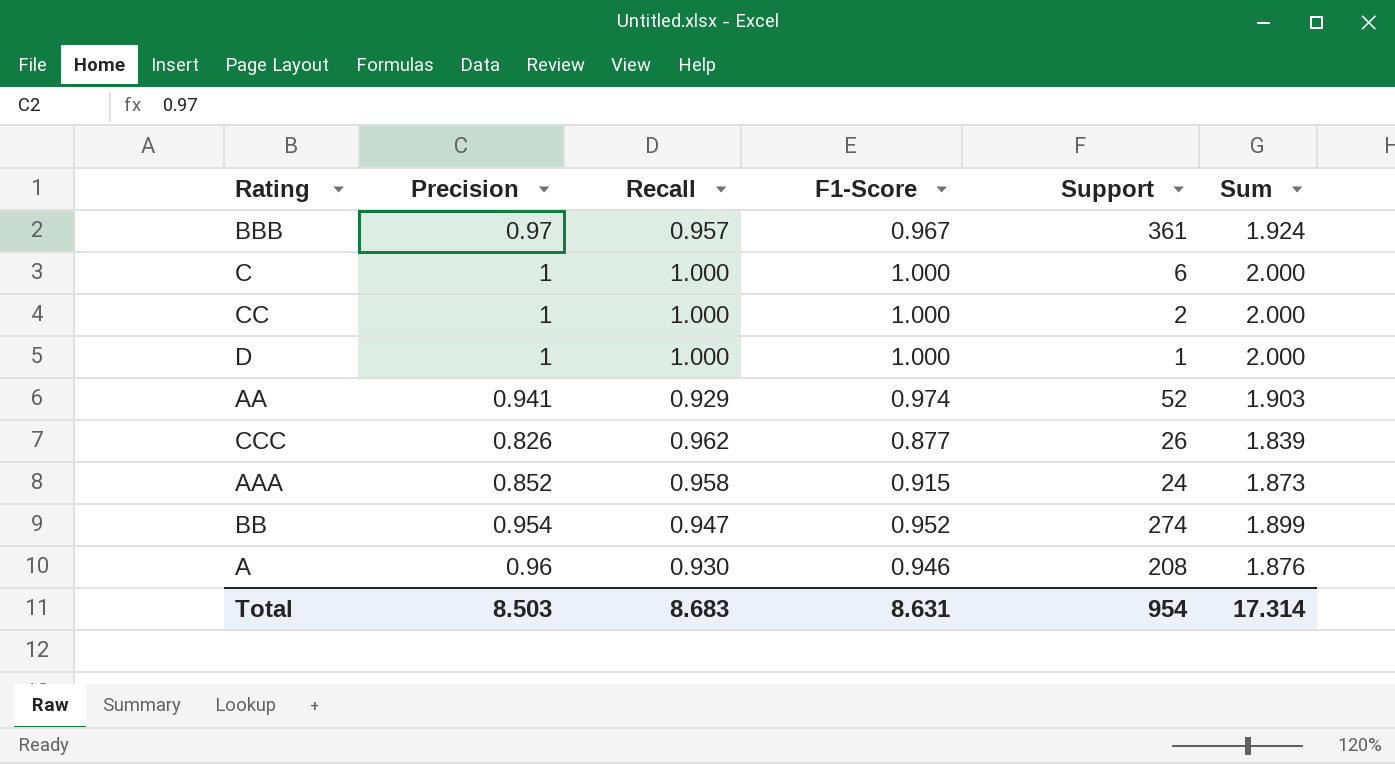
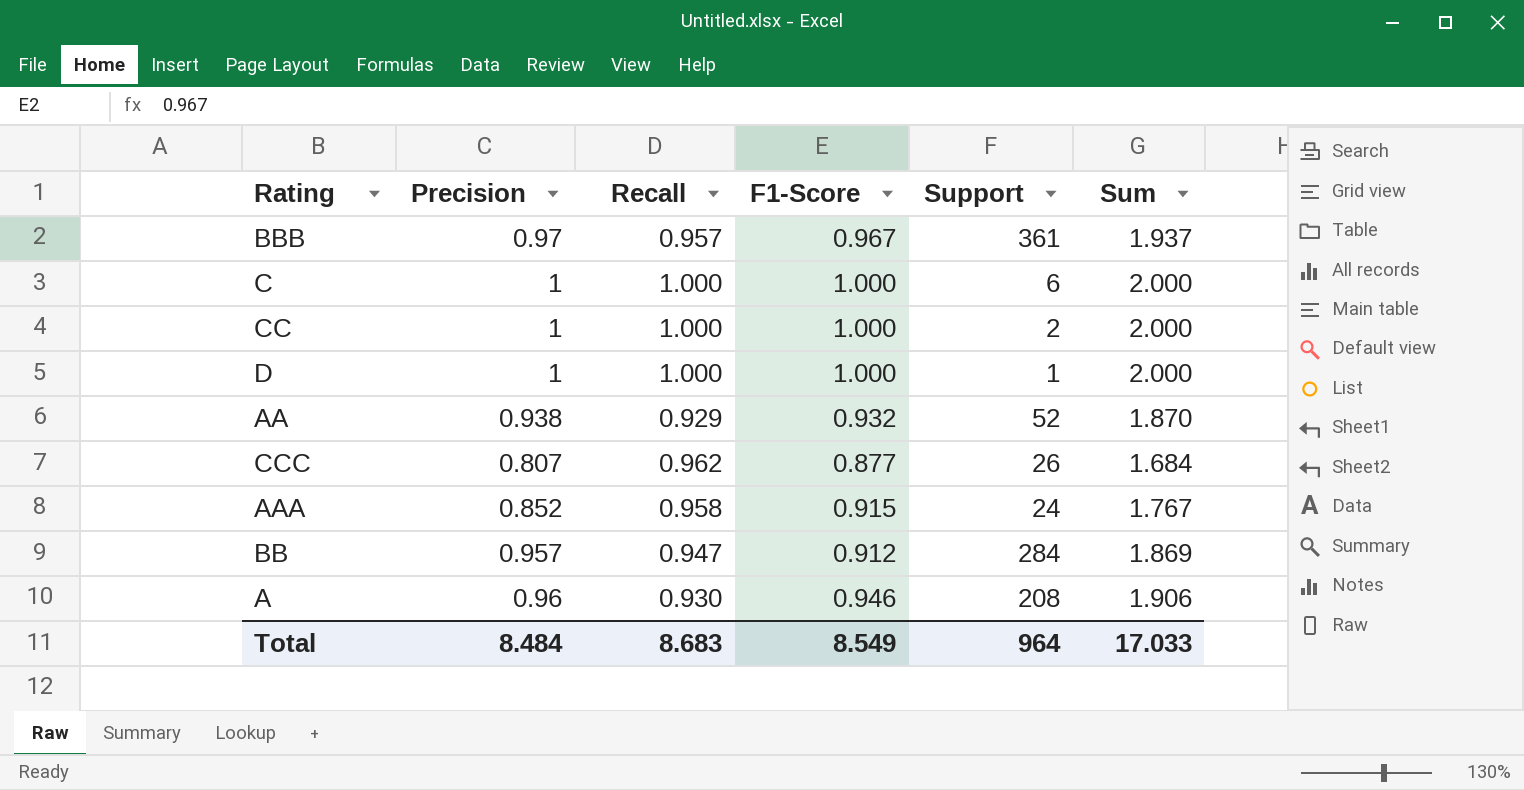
column Sum | formula: [Recall] + [F1-Score] -> [Precision] + [F1-Score]
AA | Precision: 0.941 -> 0.938
AA | F1-Score: 0.974 -> 0.932
CCC | Precision: 0.826 -> 0.807
BB | Precision: 0.954 -> 0.957
BB | F1-Score: 0.952 -> 0.912
BB | Support: 274 -> 284
Total | Precision: 8.503 -> 8.484
Total | F1-Score: 8.631 -> 8.549
Total | Support: 954 -> 964
Total | Sum: 17.314 -> 17.033

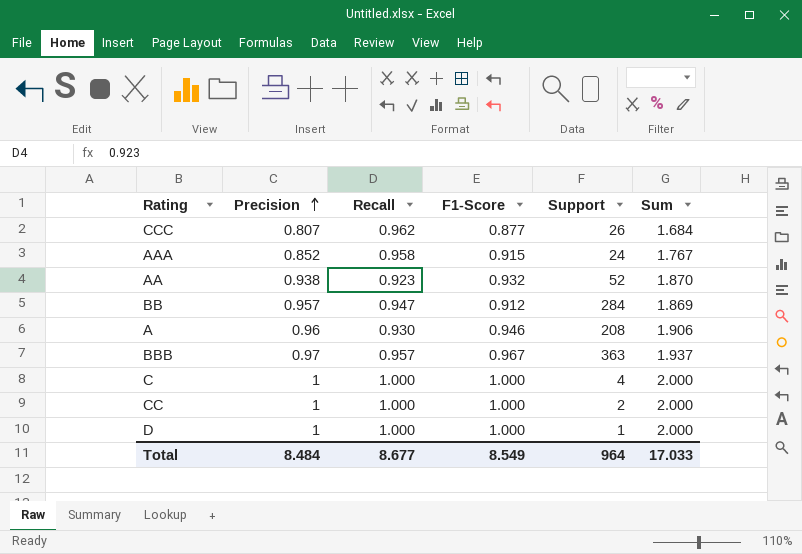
row order: none -> Precision ascending
AA | Recall: 0.929 -> 0.923
BBB | Support: 361 -> 363
C | Support: 6 -> 4
Total | Recall: 8.683 -> 8.677

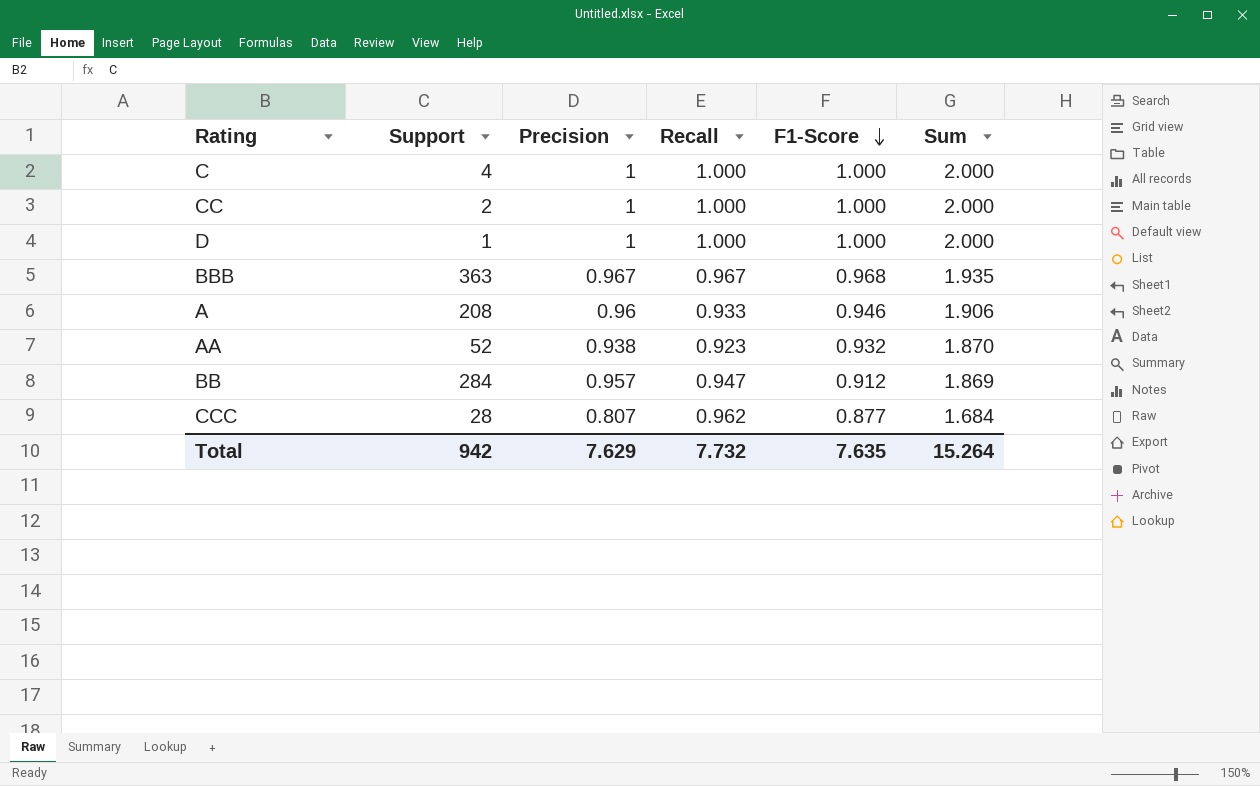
row order: Precision ascending -> F1-Score descending
column Support | position: 5 -> 2
row AAA: 0.852 | 0.958 | 0.915 | 24 | 1.767 -> none
BBB | Precision: 0.97 -> 0.967
BBB | Recall: 0.957 -> 0.967
BBB | F1-Score: 0.967 -> 0.968
BBB | Sum: 1.937 -> 1.935
A | Recall: 0.930 -> 0.933
CCC | Support: 26 -> 28
Total | Support: 964 -> 942
Total | Precision: 8.484 -> 7.629
Total | Recall: 8.677 -> 7.732
Total | F1-Score: 8.549 -> 7.635
Total | Sum: 17.033 -> 15.264

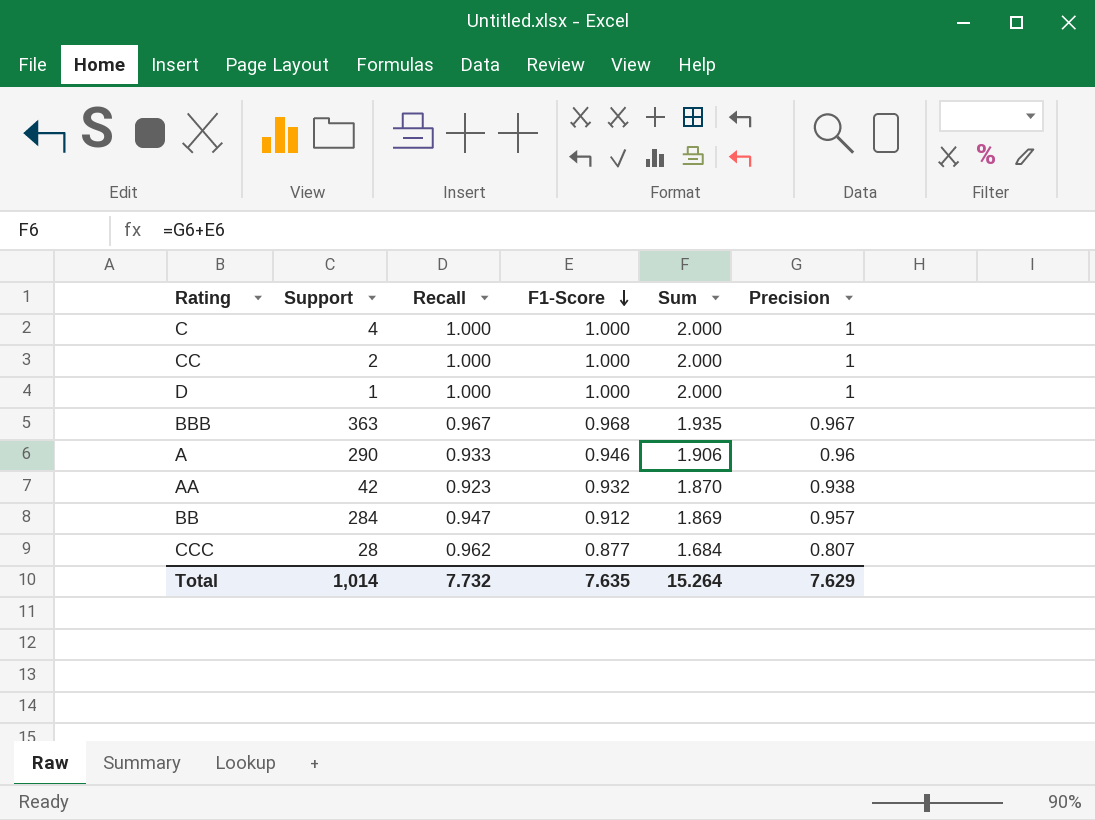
column Precision | position: 3 -> 6
A | Support: 208 -> 290
AA | Support: 52 -> 42
Total | Support: 942 -> 1,014

